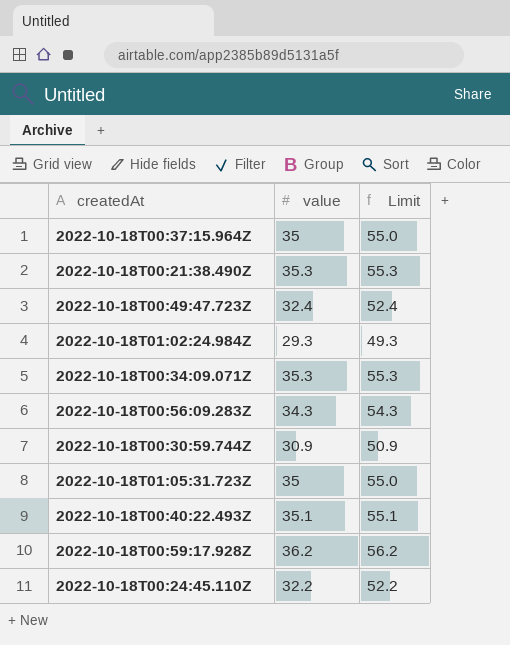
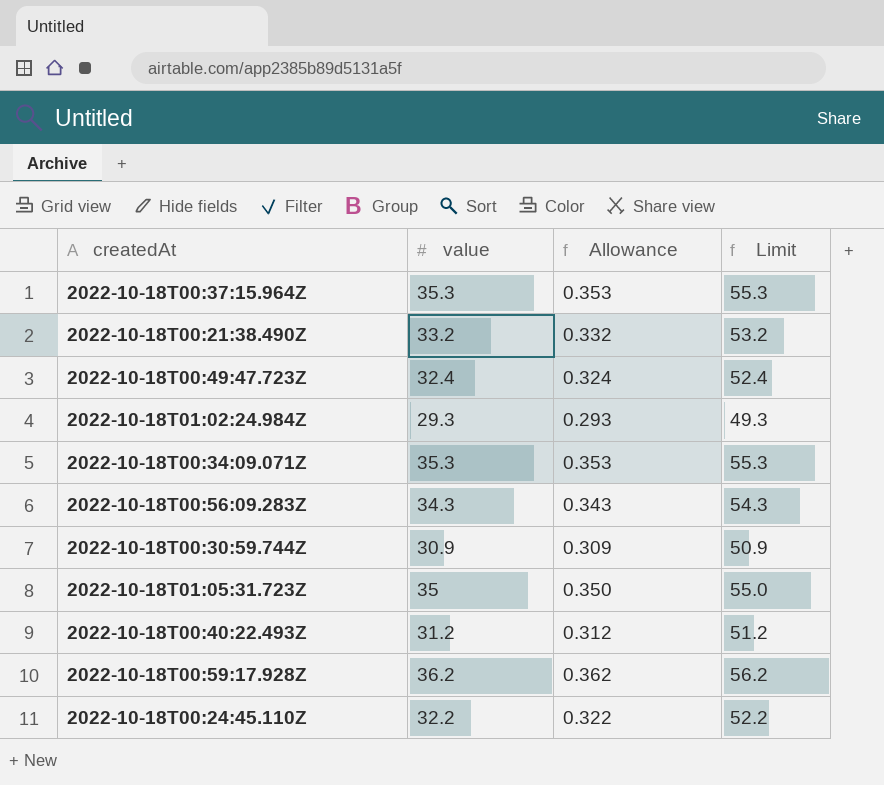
column Allowance | formula: none -> [value] * 0.01
2022-10-18T00:37:15.964Z | value: 35 -> 35.3
2022-10-18T00:37:15.964Z | Limit: 55.0 -> 55.3
2022-10-18T00:21:38.490Z | value: 35.3 -> 33.2
2022-10-18T00:21:38.490Z | Limit: 55.3 -> 53.2
2022-10-18T00:40:22.493Z | value: 35.1 -> 31.2
2022-10-18T00:40:22.493Z | Limit: 55.1 -> 51.2

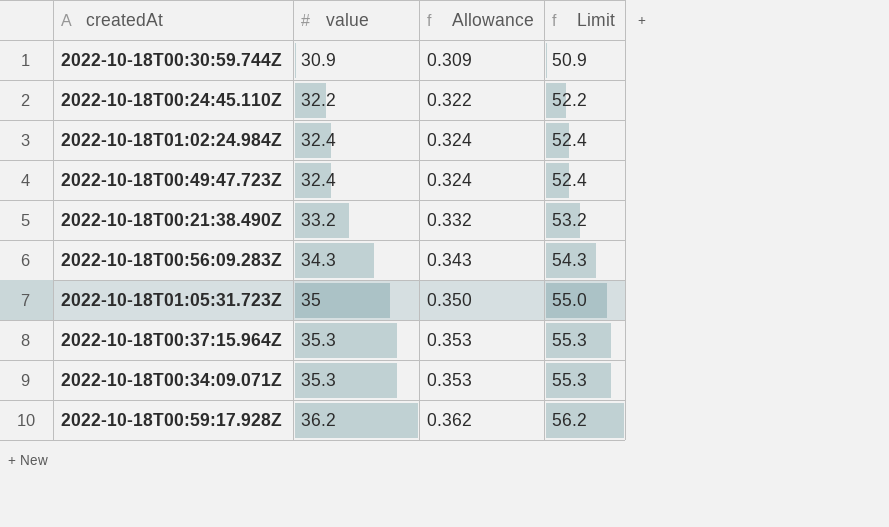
row order: none -> value ascending
row 2022-10-18T00:40:22.493Z: 31.2 | 0.312 | 51.2 -> none
2022-10-18T01:02:24.984Z | value: 29.3 -> 32.4
2022-10-18T01:02:24.984Z | Allowance: 0.293 -> 0.324
2022-10-18T01:02:24.984Z | Limit: 49.3 -> 52.4

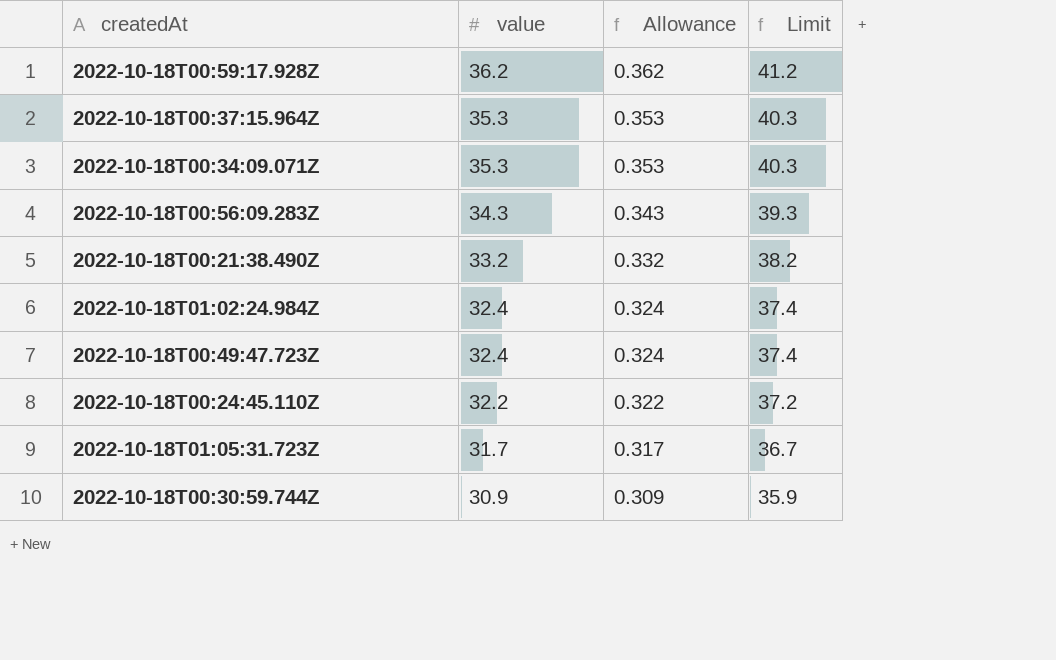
row order: value ascending -> value descending
column Limit | formula: [value] + 20 -> [value] + 5
2022-10-18T01:05:31.723Z | value: 35 -> 31.7
2022-10-18T01:05:31.723Z | Allowance: 0.350 -> 0.317

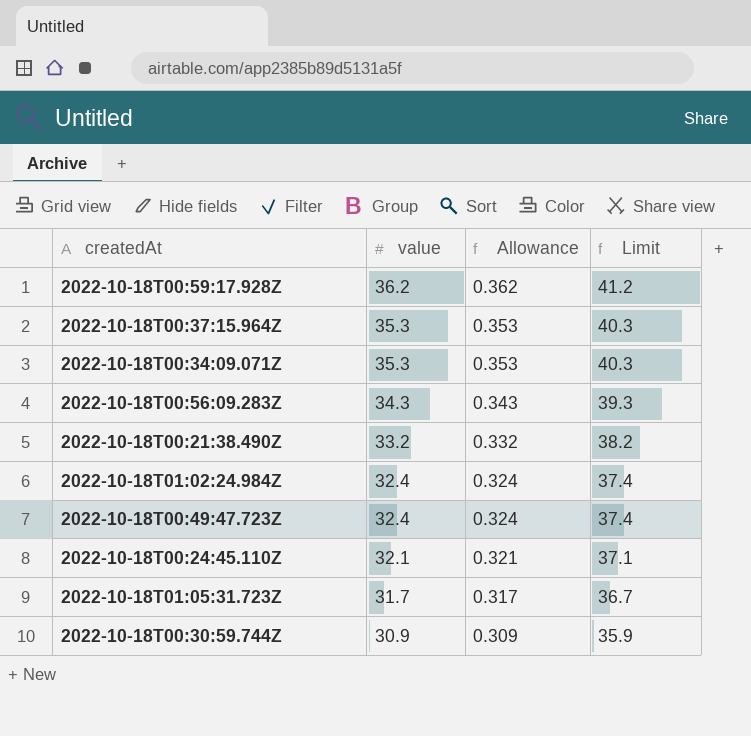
2022-10-18T00:24:45.110Z | value: 32.2 -> 32.1
2022-10-18T00:24:45.110Z | Allowance: 0.322 -> 0.321
2022-10-18T00:24:45.110Z | Limit: 37.2 -> 37.1

